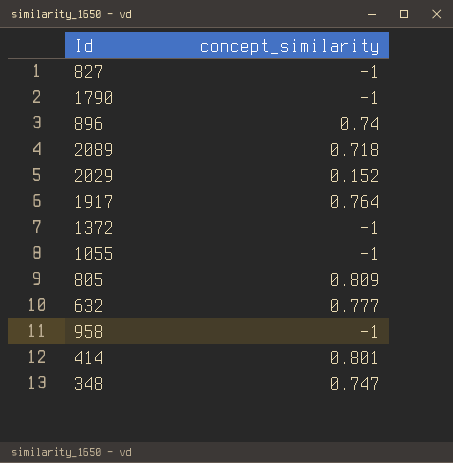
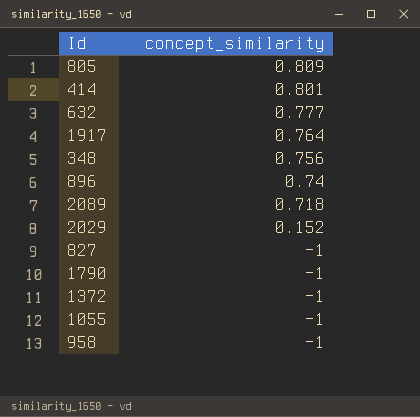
row order: none -> concept_similarity descending
348 | concept_similarity: 0.747 -> 0.756

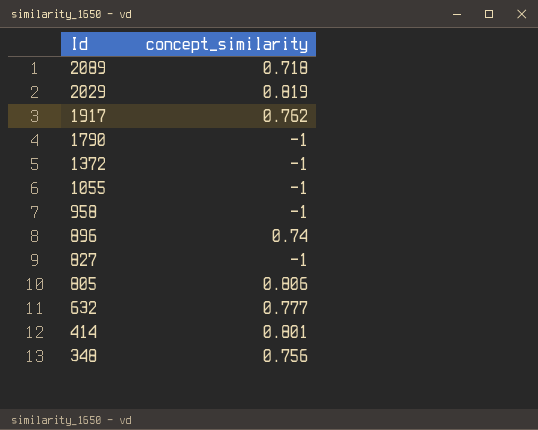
row order: concept_similarity descending -> Id descending
2029 | concept_similarity: 0.152 -> 0.819
1917 | concept_similarity: 0.764 -> 0.762
805 | concept_similarity: 0.809 -> 0.806

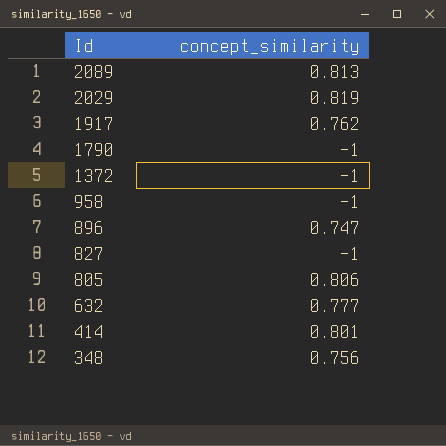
row 1055: -1 -> none
2089 | concept_similarity: 0.718 -> 0.813
896 | concept_similarity: 0.74 -> 0.747

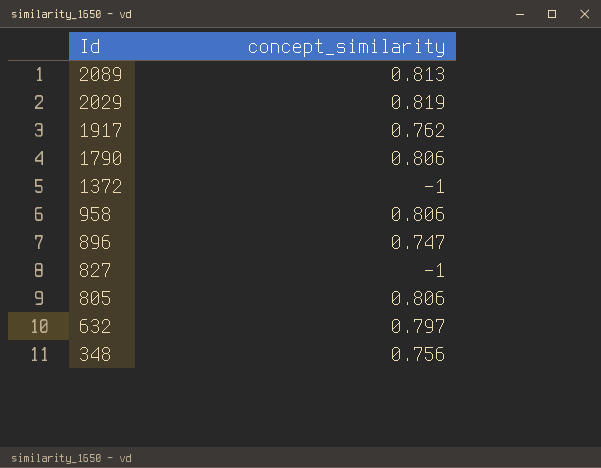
row 414: 0.801 -> none
1790 | concept_similarity: -1 -> 0.806
958 | concept_similarity: -1 -> 0.806
632 | concept_similarity: 0.777 -> 0.797

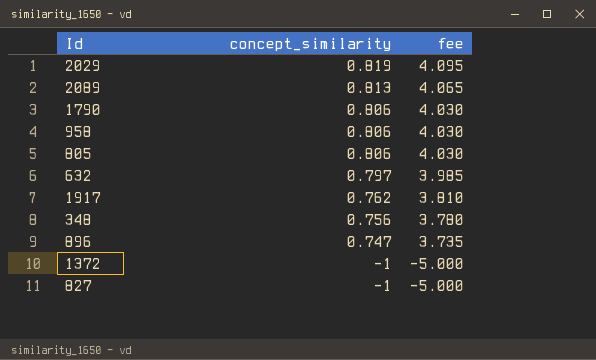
row order: Id descending -> concept_similarity descending
column fee | formula: none -> [concept_similarity] * 5

